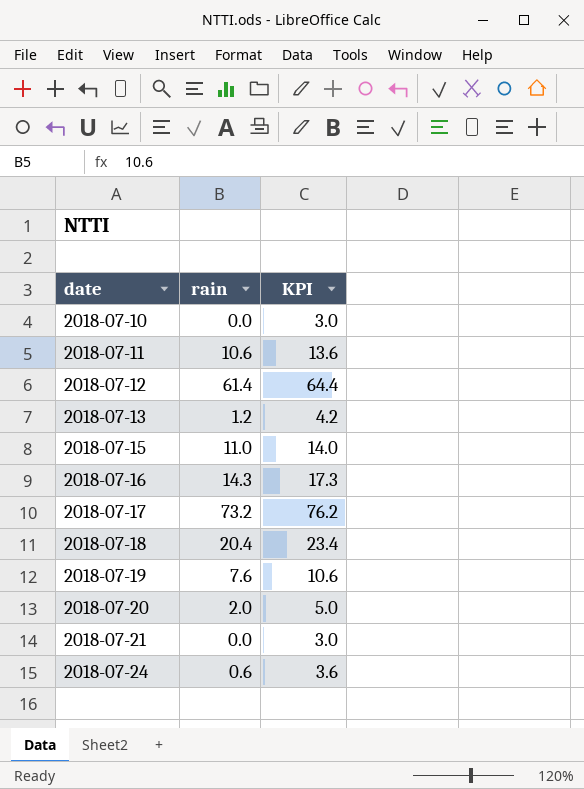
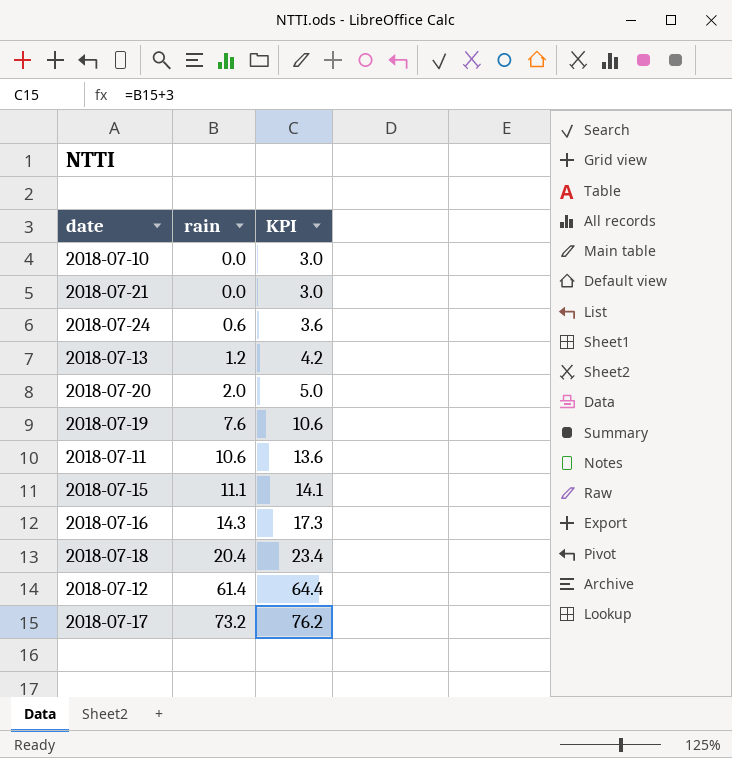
row order: date ascending -> rain ascending
2018-07-15 | rain: 11.0 -> 11.1
2018-07-15 | KPI: 14.0 -> 14.1

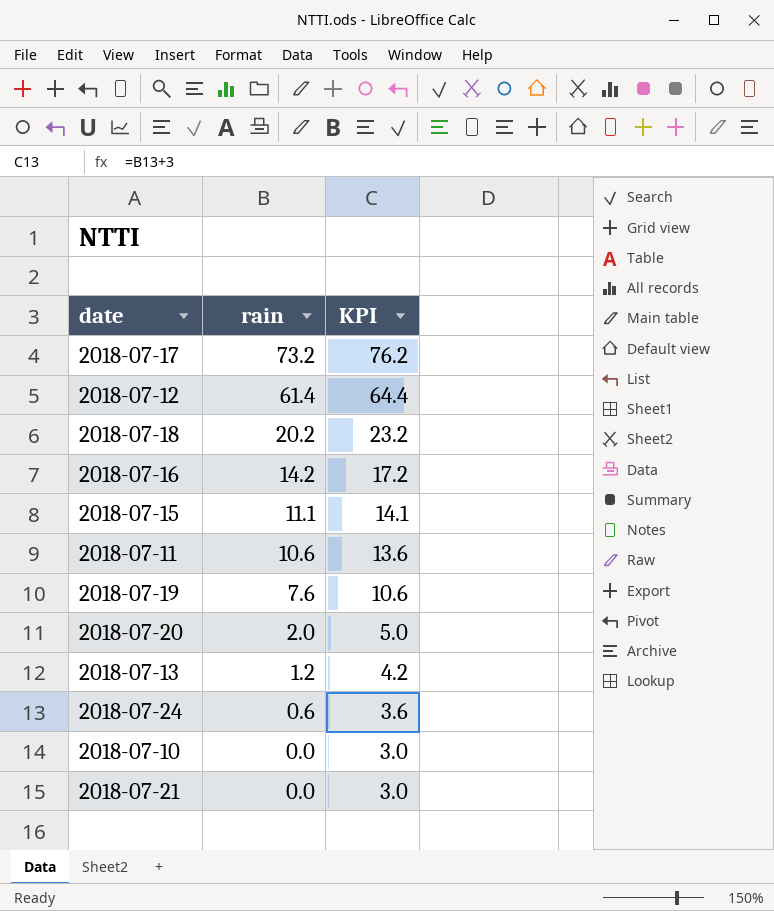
row order: rain ascending -> rain descending
2018-07-18 | rain: 20.4 -> 20.2
2018-07-18 | KPI: 23.4 -> 23.2
2018-07-16 | rain: 14.3 -> 14.2
2018-07-16 | KPI: 17.3 -> 17.2

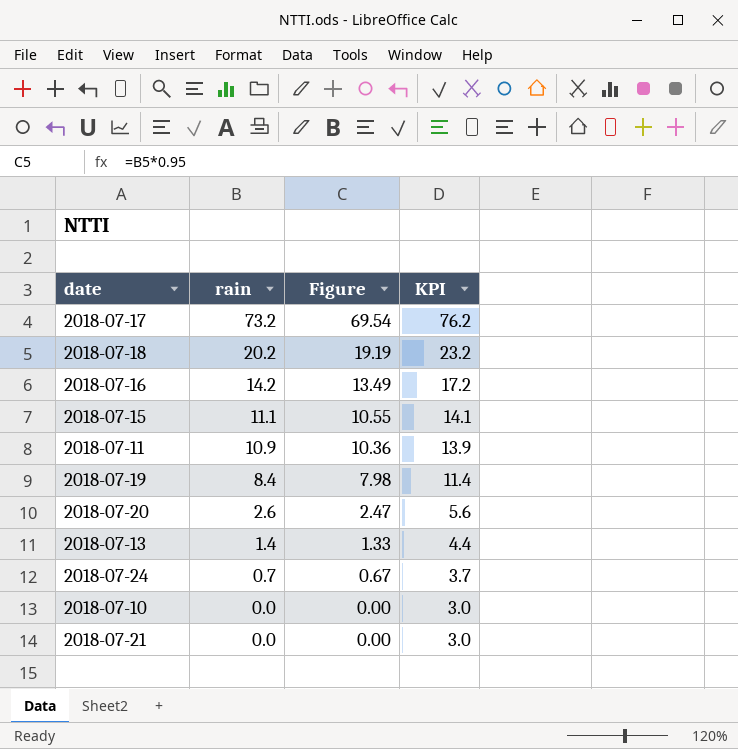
column Figure | formula: none -> [rain] * 0.95
row 2018-07-12: 61.4 | 64.4 -> none
2018-07-11 | rain: 10.6 -> 10.9
2018-07-11 | KPI: 13.6 -> 13.9
2018-07-19 | rain: 7.6 -> 8.4
2018-07-19 | KPI: 10.6 -> 11.4
2018-07-20 | rain: 2.0 -> 2.6
2018-07-20 | KPI: 5.0 -> 5.6
2018-07-13 | rain: 1.2 -> 1.4
2018-07-13 | KPI: 4.2 -> 4.4
2018-07-24 | rain: 0.6 -> 0.7
2018-07-24 | KPI: 3.6 -> 3.7

